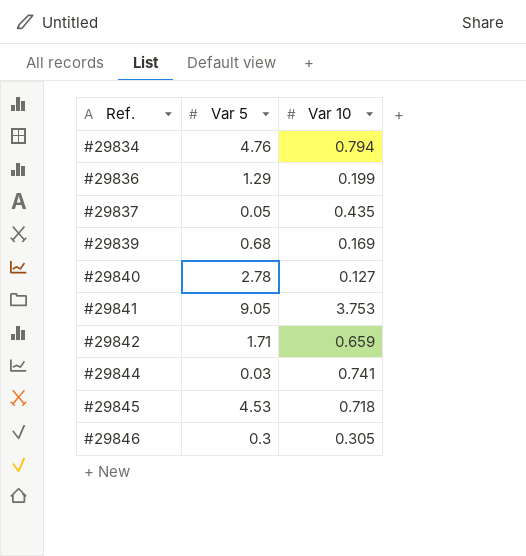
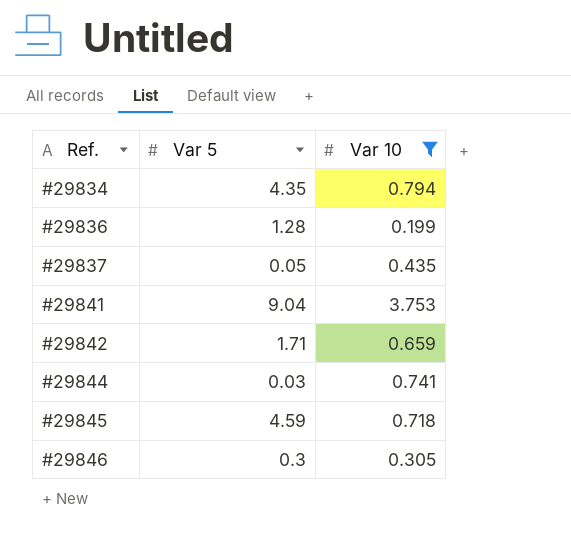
filter: none -> Var 10 >= 0.199
#29834 | Var 5: 4.76 -> 4.35
#29836 | Var 5: 1.29 -> 1.28
#29841 | Var 5: 9.05 -> 9.04
#29845 | Var 5: 4.53 -> 4.59

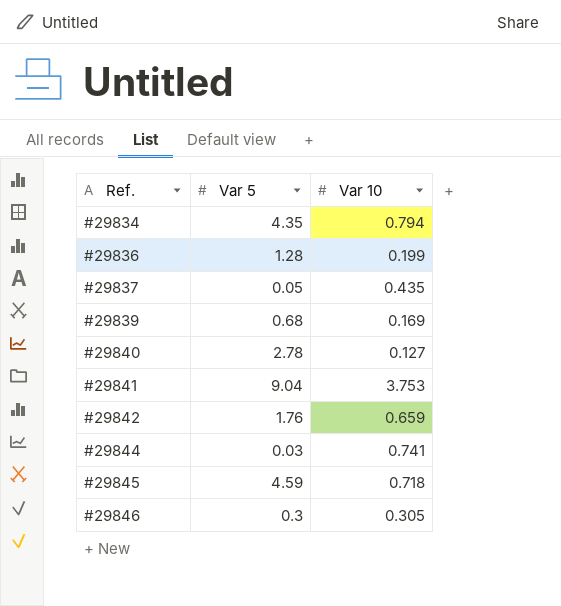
filter: Var 10 >= 0.199 -> none
#29842 | Var 5: 1.71 -> 1.76

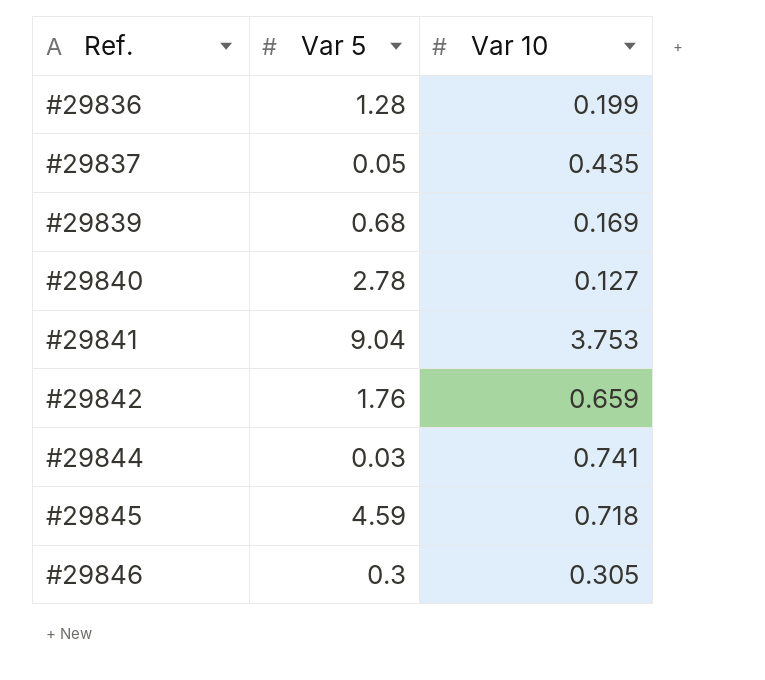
row #29834: 4.35 | 0.794 -> none

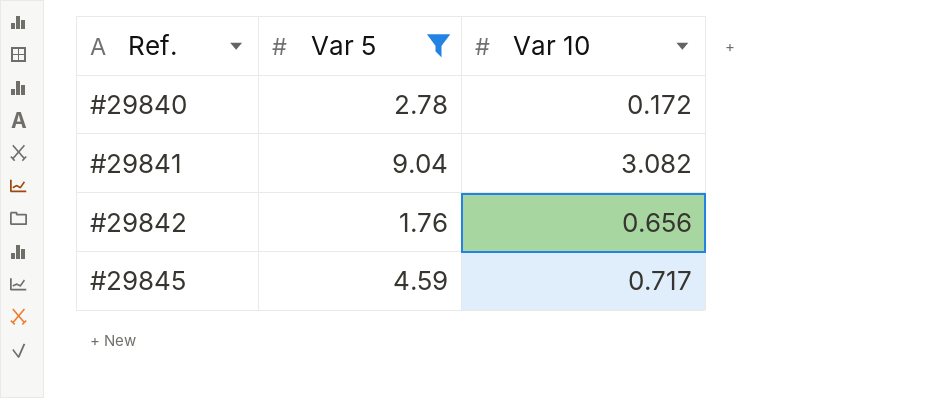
filter: none -> Var 5 >= 1.76
#29840 | Var 10: 0.127 -> 0.172
#29841 | Var 10: 3.753 -> 3.082
#29842 | Var 10: 0.659 -> 0.656
#29845 | Var 10: 0.718 -> 0.717

